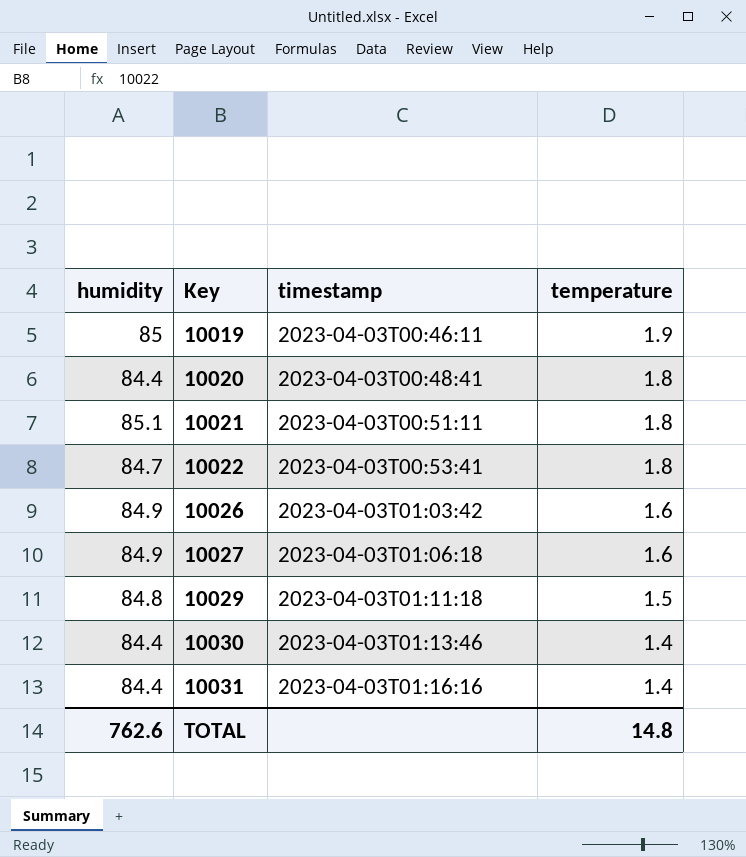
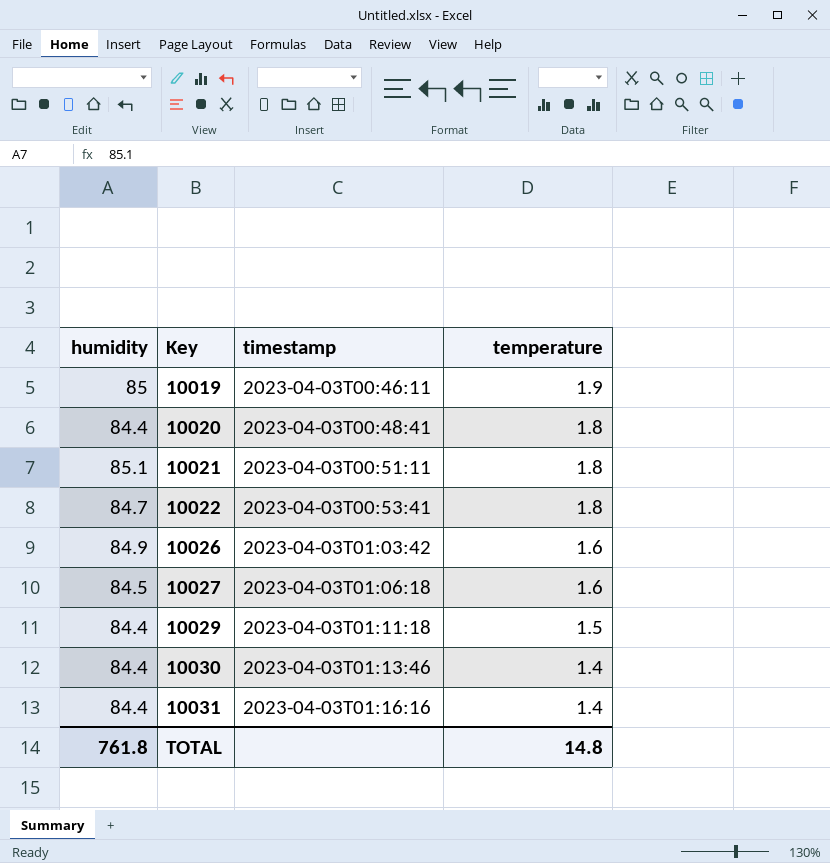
10027 | humidity: 84.9 -> 84.5
10029 | humidity: 84.8 -> 84.4
TOTAL | humidity: 762.6 -> 761.8

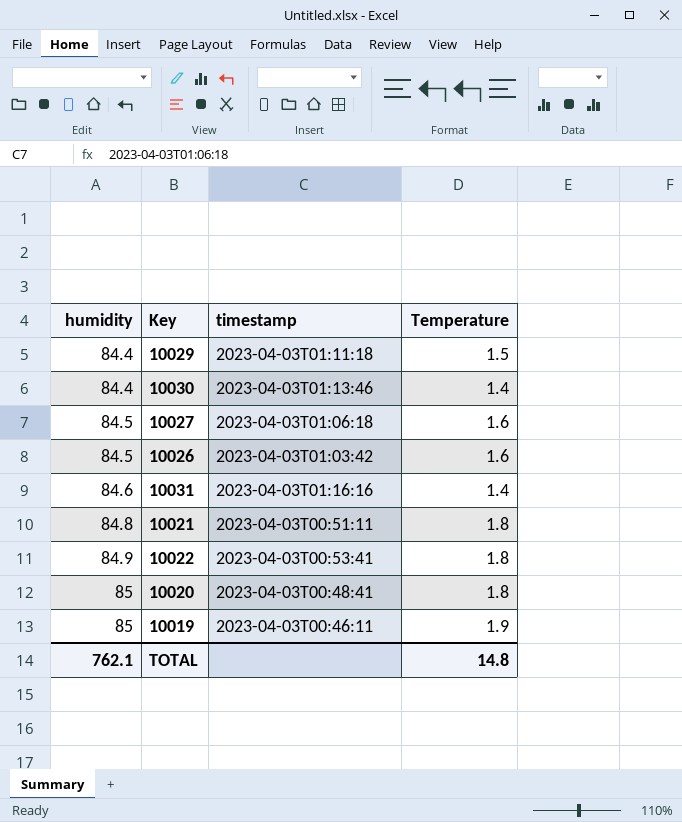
row order: Key ascending -> humidity ascending
column name: temperature -> Temperature
10026 | humidity: 84.9 -> 84.5
10031 | humidity: 84.4 -> 84.6
10021 | humidity: 85.1 -> 84.8
10022 | humidity: 84.7 -> 84.9
10020 | humidity: 84.4 -> 85
TOTAL | humidity: 761.8 -> 762.1

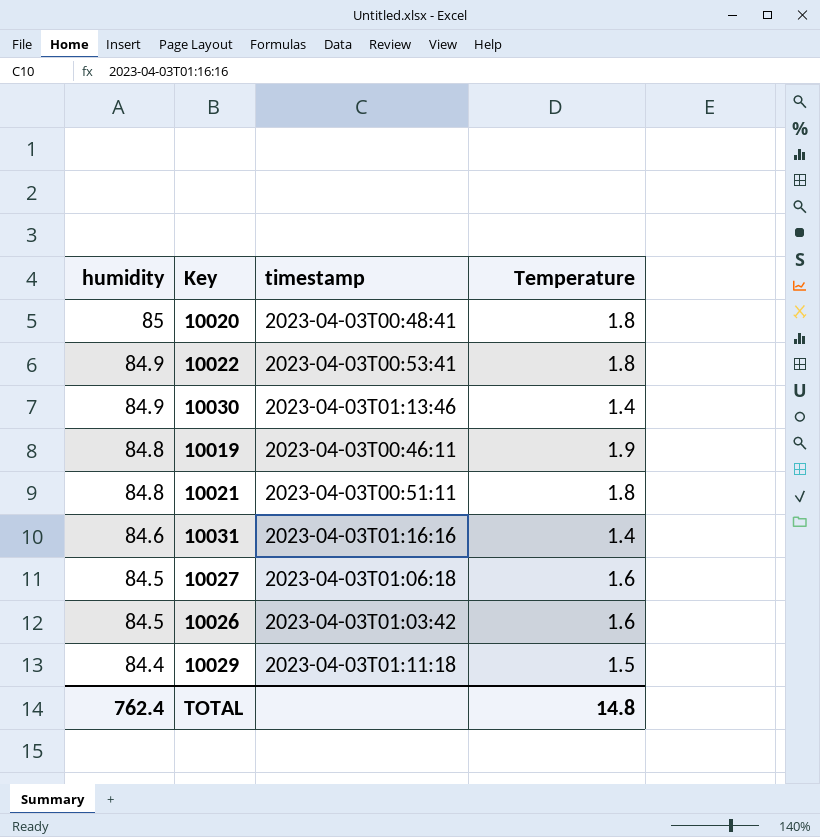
row order: humidity ascending -> humidity descending
10030 | humidity: 84.4 -> 84.9
10019 | humidity: 85 -> 84.8
TOTAL | humidity: 762.1 -> 762.4

